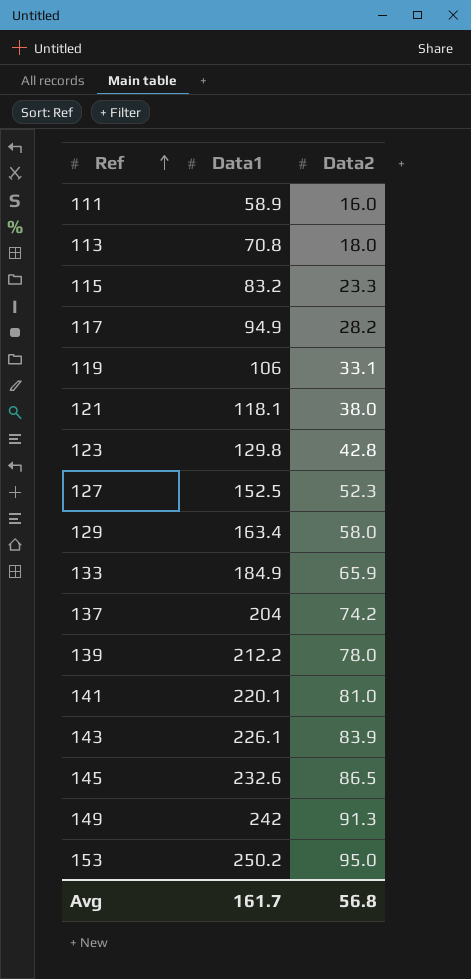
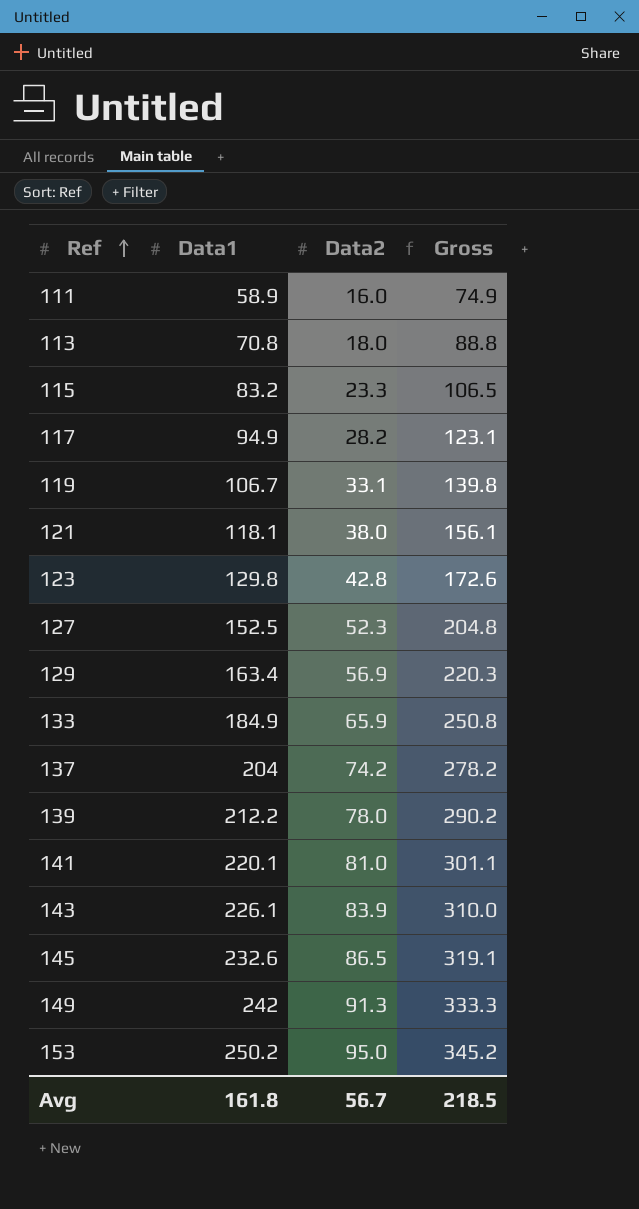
column Gross | formula: none -> [Data1] + [Data2]
119 | Data1: 106 -> 106.7
129 | Data2: 58.0 -> 56.9
Avg | Data1: 161.7 -> 161.8
Avg | Data2: 56.8 -> 56.7

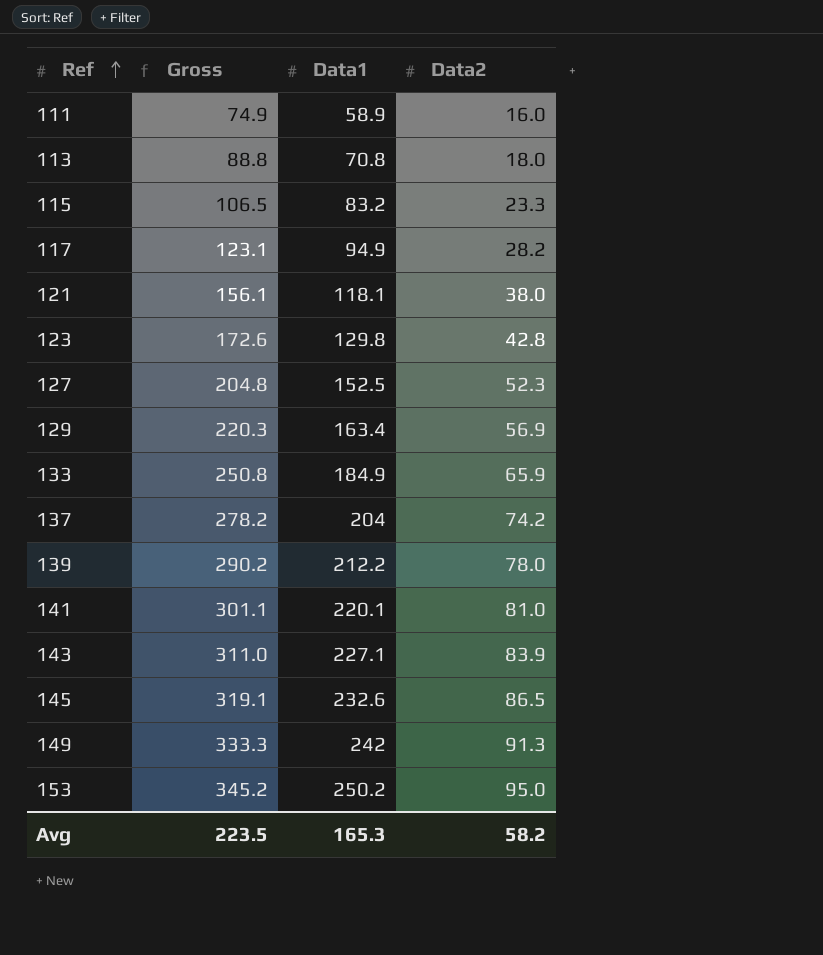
column Gross | position: 4 -> 2
row 119: 106.7 | 33.1 | 139.8 -> none
143 | Gross: 310.0 -> 311.0
143 | Data1: 226.1 -> 227.1
Avg | Gross: 218.5 -> 223.5
Avg | Data1: 161.8 -> 165.3
Avg | Data2: 56.7 -> 58.2

